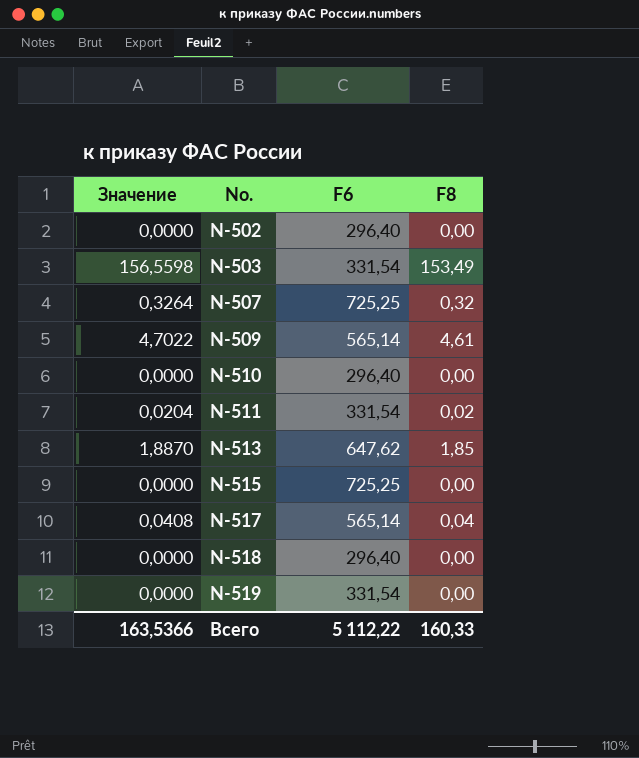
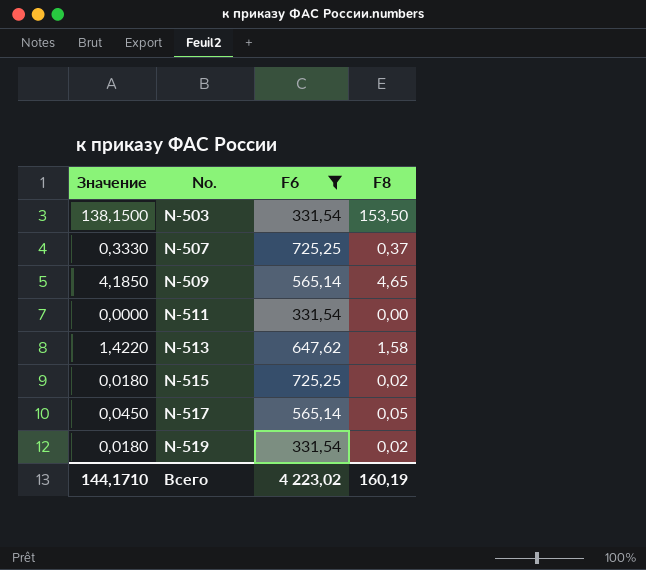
filter: none -> F6 != 296,40
column Значение | formula: [F8] * 1,02 -> [F8] * 0,9
N-503 | F8: 153,49 -> 153,50
N-507 | F8: 0,32 -> 0,37
N-509 | F8: 4,61 -> 4,65
N-511 | F8: 0,02 -> 0,00
N-513 | F8: 1,85 -> 1,58
N-515 | F8: 0,00 -> 0,02
N-517 | F8: 0,04 -> 0,05
N-519 | F8: 0,00 -> 0,02
Всего | Значение: 163,5366 -> 144,1710
Всего | F6: 5 112,22 -> 4 223,02
Всего | F8: 160,33 -> 160,19

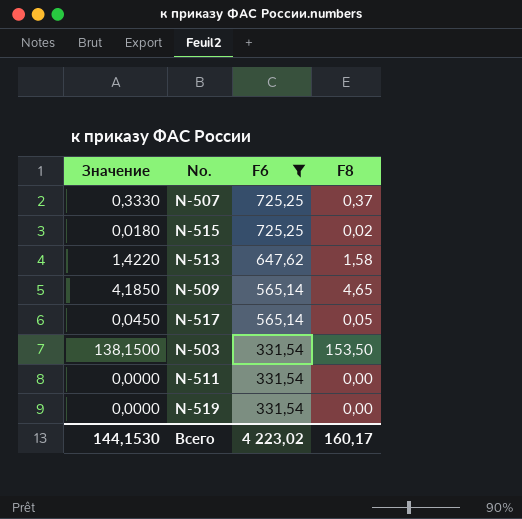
row order: No. ascending -> F6 descending
N-519 | Значение: 0,0180 -> 0,0000
N-519 | F8: 0,02 -> 0,00
Всего | Значение: 144,1710 -> 144,1530
Всего | F8: 160,19 -> 160,17

